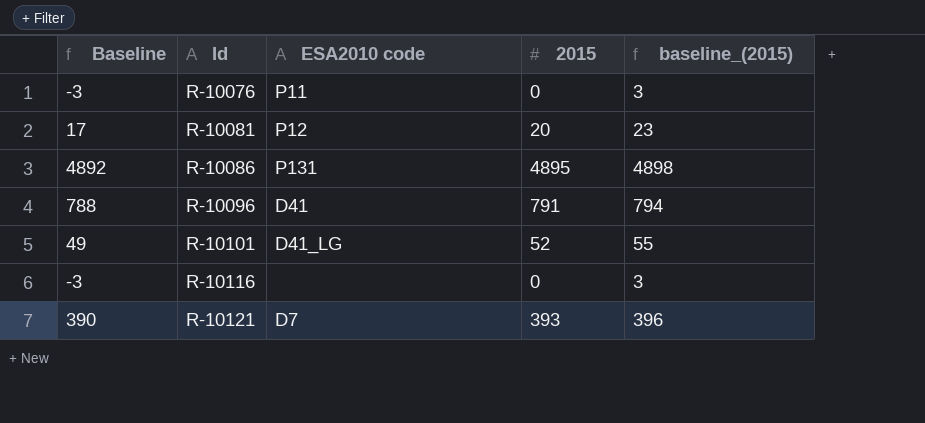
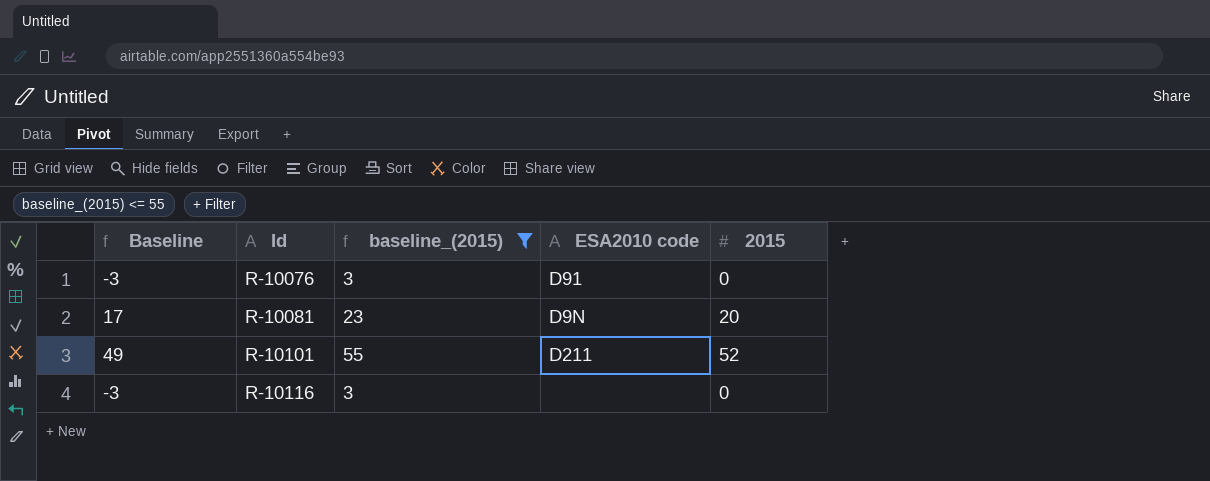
filter: none -> baseline_(2015) <= 55
column baseline_(2015) | position: 5 -> 3
R-10076 | ESA2010 code: P11 -> D91
R-10081 | ESA2010 code: P12 -> D9N
R-10101 | ESA2010 code: D41_LG -> D211

